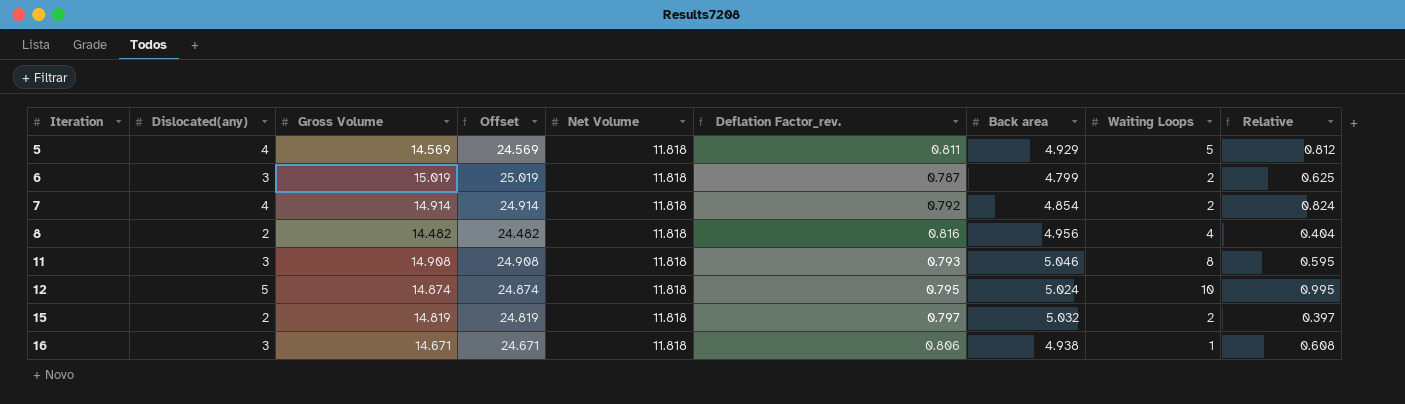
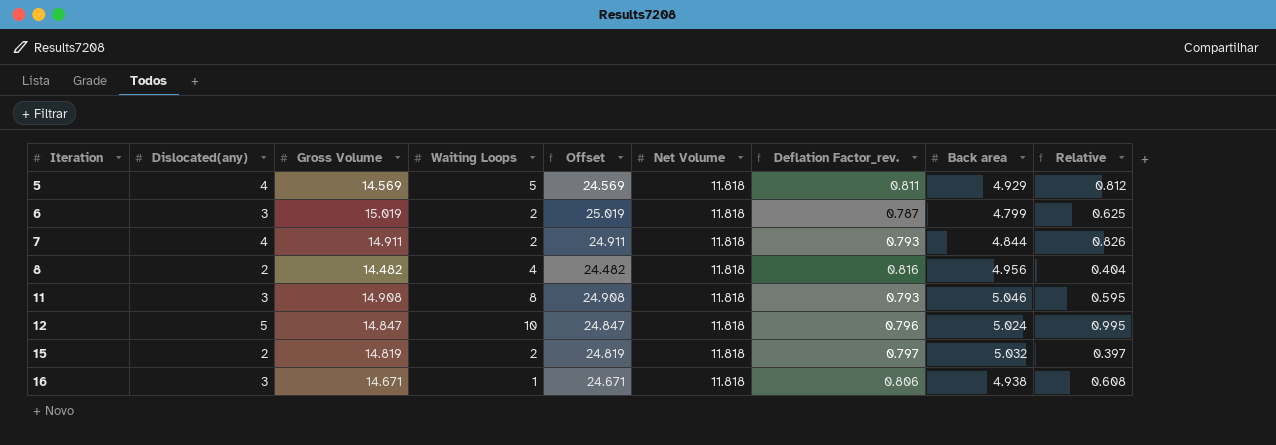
column Waiting Loops | position: 8 -> 4
7 | Gross Volume: 14.914 -> 14.911
7 | Offset: 24.914 -> 24.911
7 | Deflation Factor_rev.: 0.792 -> 0.793
7 | Back area: 4.854 -> 4.844
7 | Relative: 0.824 -> 0.826
12 | Gross Volume: 14.874 -> 14.847
12 | Offset: 24.874 -> 24.847
12 | Deflation Factor_rev.: 0.795 -> 0.796

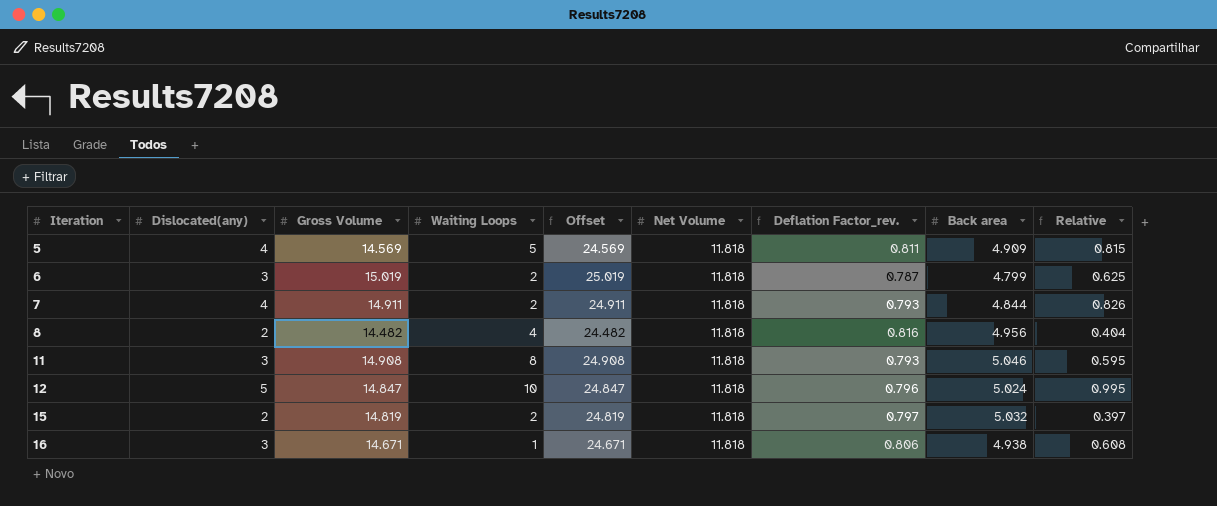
5 | Back area: 4.929 -> 4.909
5 | Relative: 0.812 -> 0.815

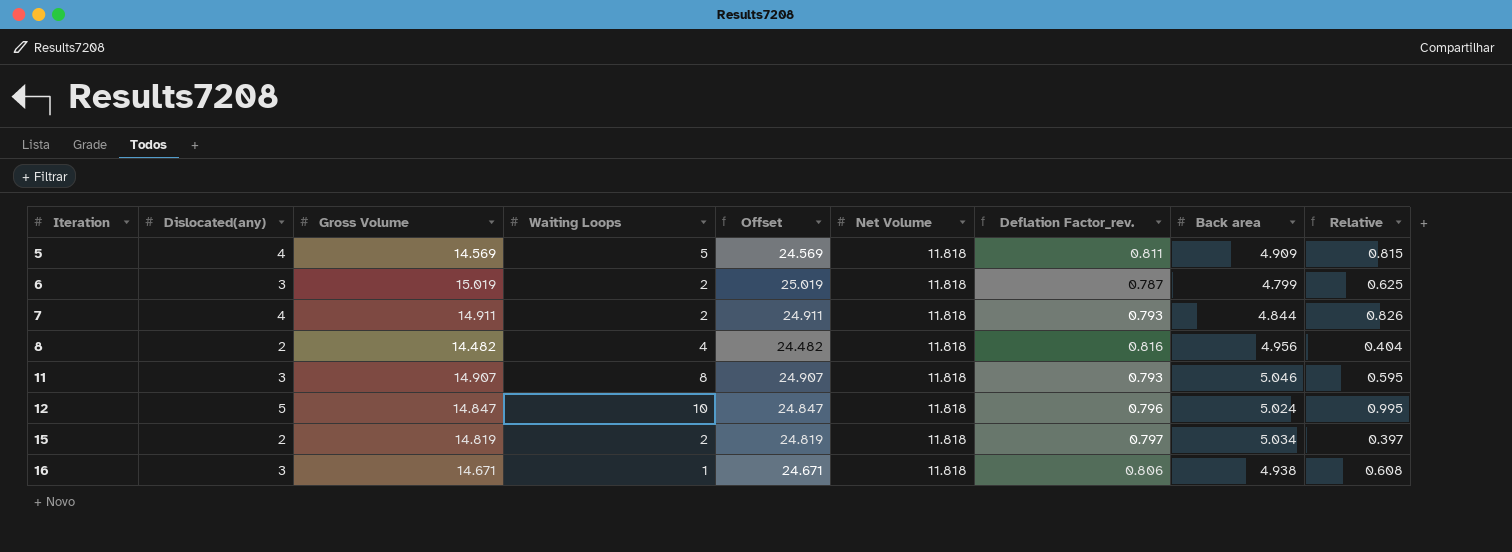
11 | Gross Volume: 14.908 -> 14.907
11 | Offset: 24.908 -> 24.907
15 | Back area: 5.032 -> 5.034

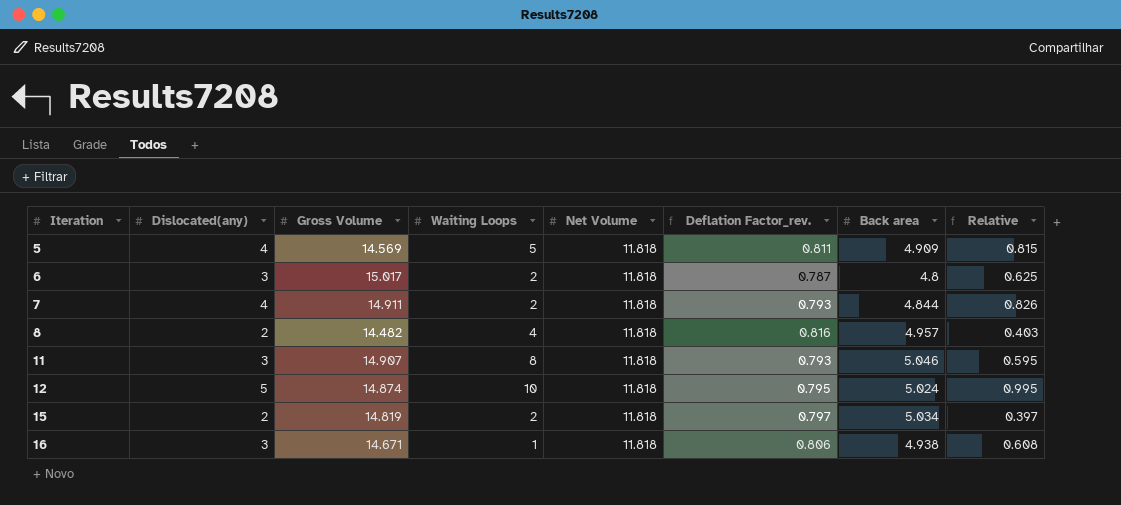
column Offset | formula: [Gross Volume] + 10 -> none
6 | Gross Volume: 15.019 -> 15.017
6 | Back area: 4.799 -> 4.8
8 | Back area: 4.956 -> 4.957
8 | Relative: 0.404 -> 0.403
12 | Gross Volume: 14.847 -> 14.874
12 | Deflation Factor_rev.: 0.796 -> 0.795

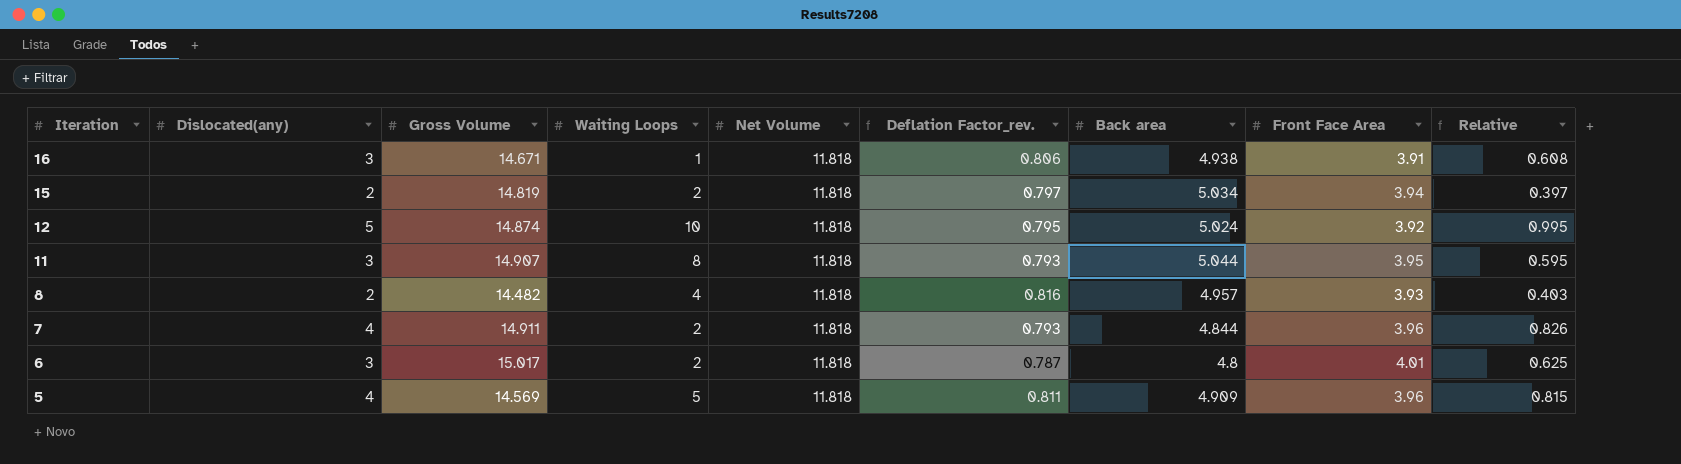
row order: Iteration ascending -> Iteration descending
column Front Face Area | position: none -> 8
11 | Back area: 5.046 -> 5.044

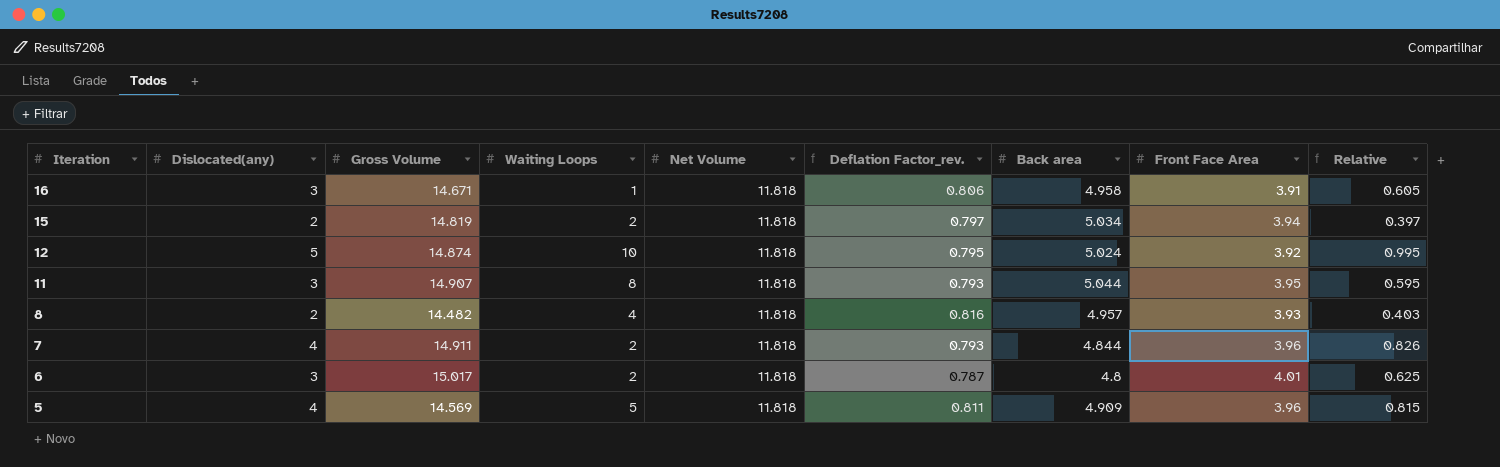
16 | Back area: 4.938 -> 4.958
16 | Relative: 0.608 -> 0.605

